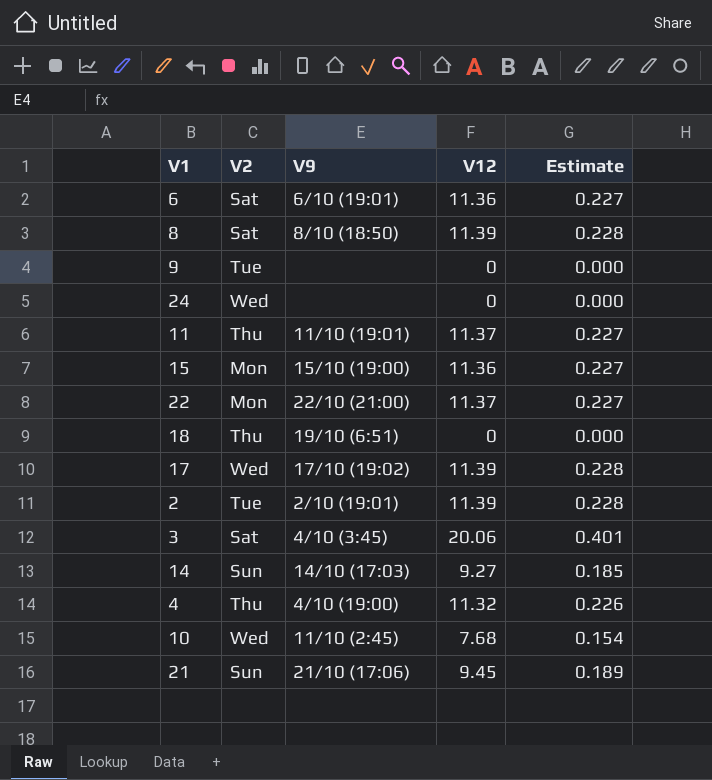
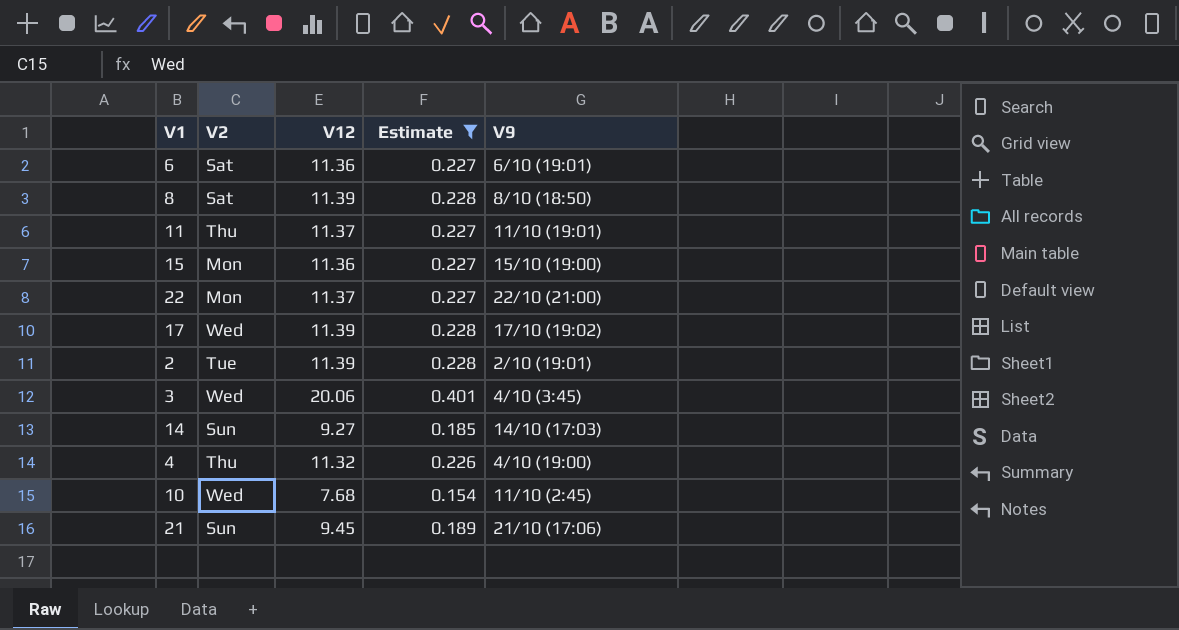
filter: none -> Estimate != 0.000
column V9 | position: 3 -> 5
3 | V2: Sat -> Wed

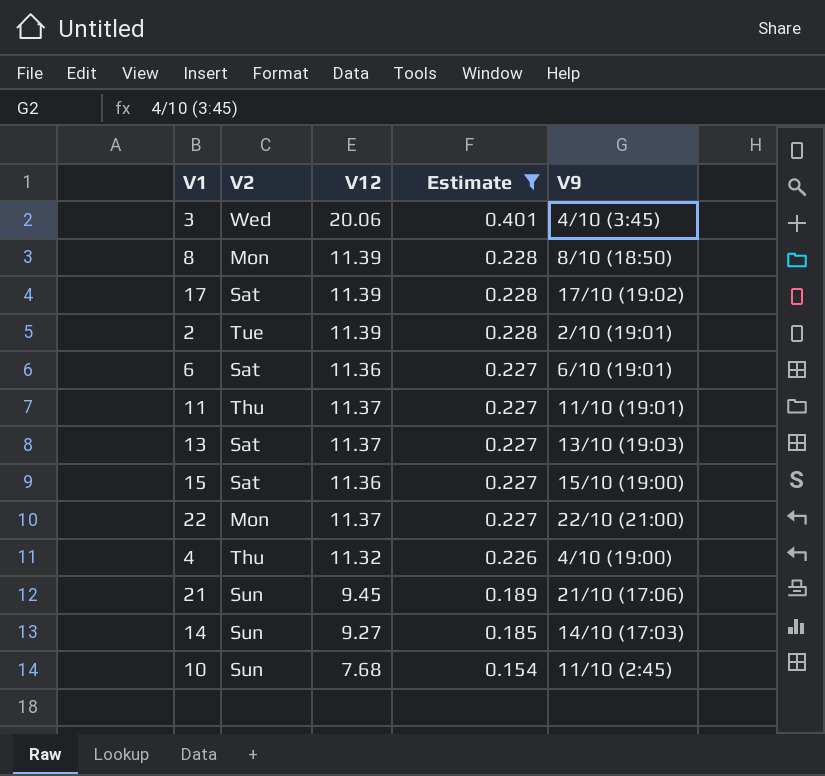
row order: none -> Estimate descending
8 | V2: Sat -> Mon
17 | V2: Wed -> Sat
row 13: none -> Sat | 11.37 | 0.227 | 13/10 (19:03)
15 | V2: Mon -> Sat
10 | V2: Wed -> Sun

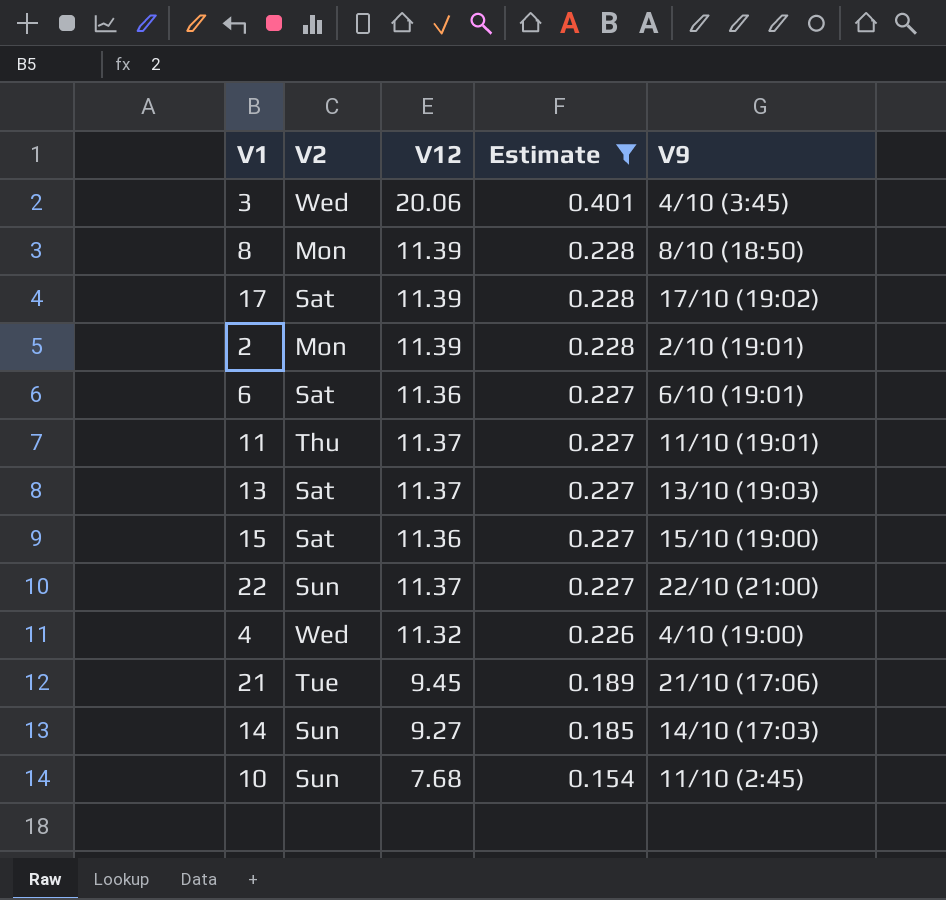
2 | V2: Tue -> Mon
22 | V2: Mon -> Sun
4 | V2: Thu -> Wed
21 | V2: Sun -> Tue

